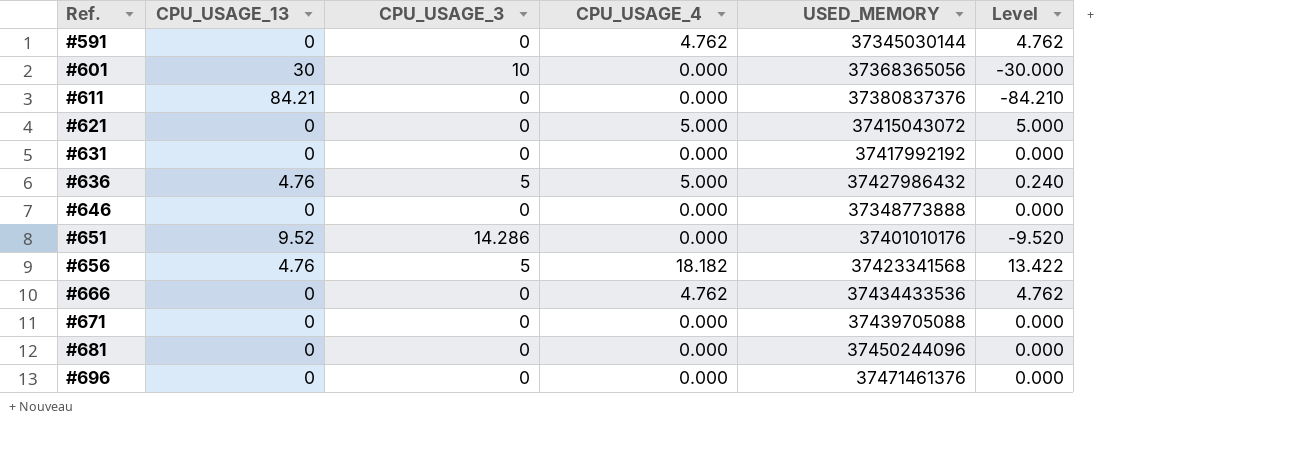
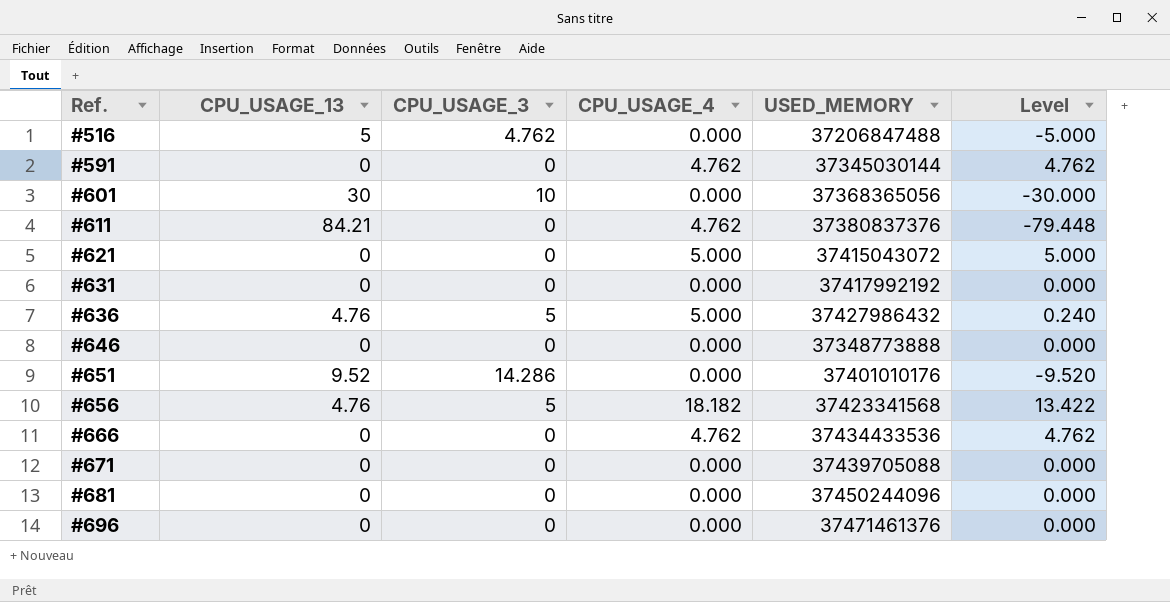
row #516: none -> 5 | 4.762 | 0.000 | 37206847488 | -5.000
#611 | CPU_USAGE_4: 0.000 -> 4.762
#611 | Level: -84.210 -> -79.448

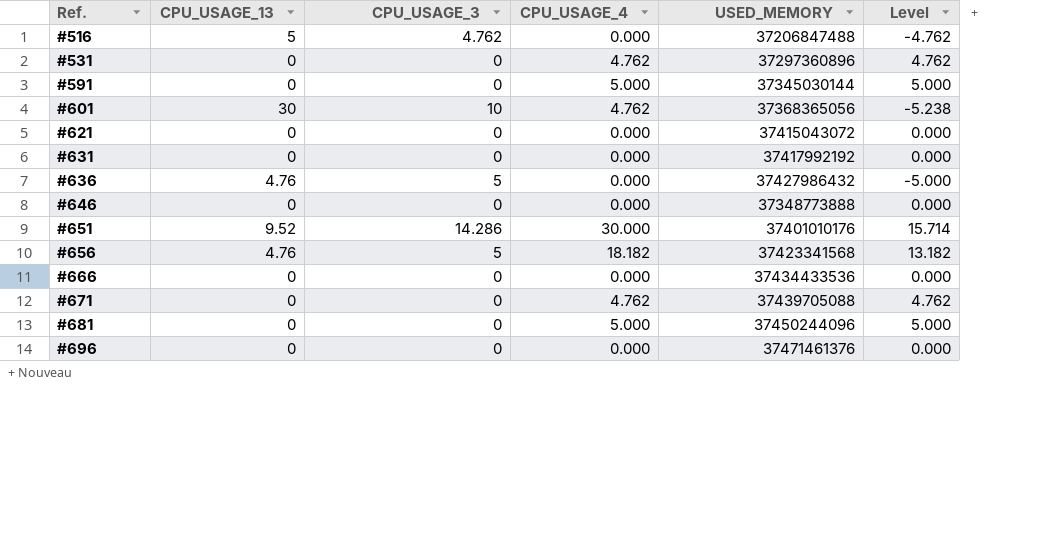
column Level | formula: [CPU_USAGE_4] - [CPU_USAGE_13] -> [CPU_USAGE_4] - [CPU_USAGE_3]
row #611: 84.21 | 0 | 4.762 | 37380837376 | -79.448 -> none
row #531: none -> 0 | 0 | 4.762 | 37297360896 | 4.762
#591 | CPU_USAGE_4: 4.762 -> 5.000
#601 | CPU_USAGE_4: 0.000 -> 4.762
#621 | CPU_USAGE_4: 5.000 -> 0.000
#636 | CPU_USAGE_4: 5.000 -> 0.000
#651 | CPU_USAGE_4: 0.000 -> 30.000
#666 | CPU_USAGE_4: 4.762 -> 0.000
#671 | CPU_USAGE_4: 0.000 -> 4.762
#681 | CPU_USAGE_4: 0.000 -> 5.000

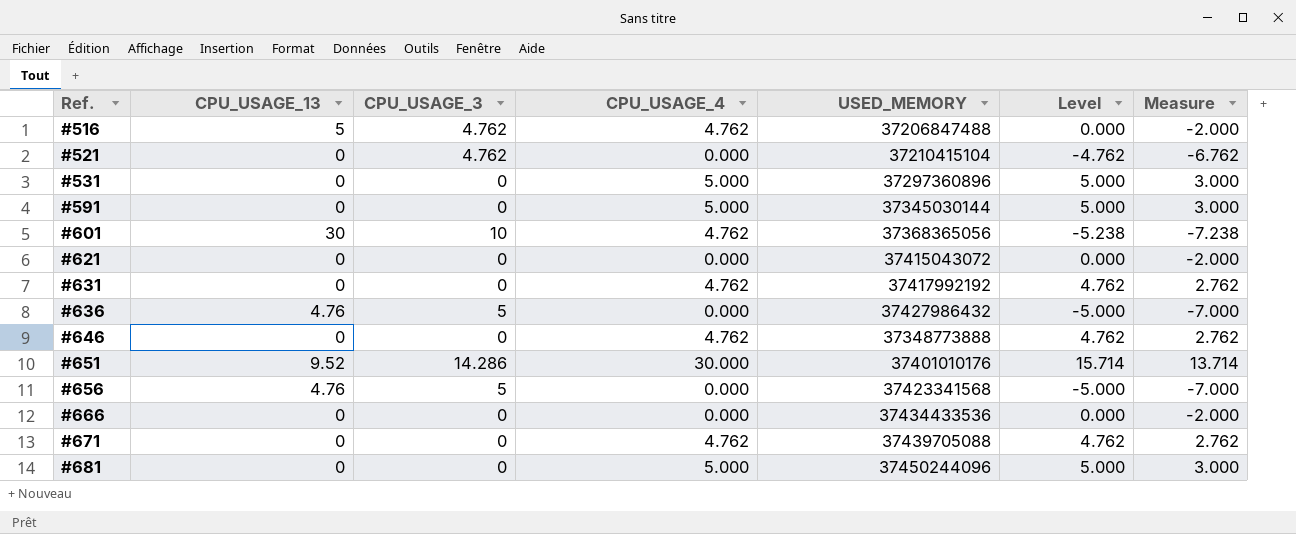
column Measure | formula: none -> [Level] - 2
row #696: 0 | 0 | 0.000 | 37471461376 | 0.000 -> none
#516 | CPU_USAGE_4: 0.000 -> 4.762
#516 | Level: -4.762 -> 0.000
row #521: none -> 0 | 4.762 | 0.000 | 37210415104 | -4.762 | -6.762
#531 | CPU_USAGE_4: 4.762 -> 5.000
#531 | Level: 4.762 -> 5.000
#631 | CPU_USAGE_4: 0.000 -> 4.762
#631 | Level: 0.000 -> 4.762
#646 | CPU_USAGE_4: 0.000 -> 4.762
#646 | Level: 0.000 -> 4.762
#656 | CPU_USAGE_4: 18.182 -> 0.000
#656 | Level: 13.182 -> -5.000

